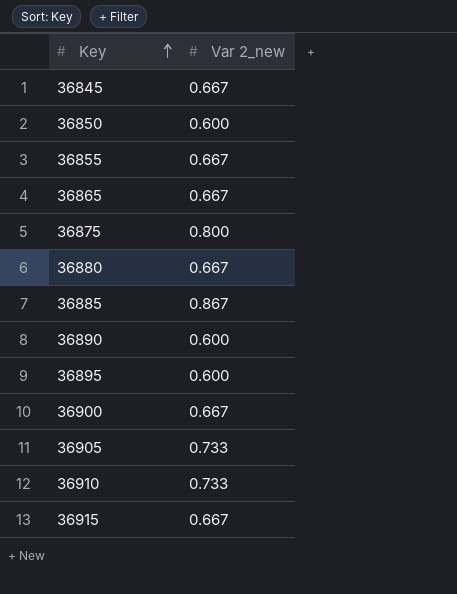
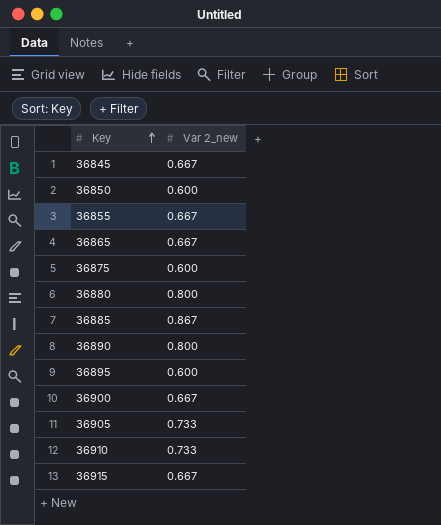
36875 | Var 2_new: 0.800 -> 0.600
36880 | Var 2_new: 0.667 -> 0.800
36890 | Var 2_new: 0.600 -> 0.800

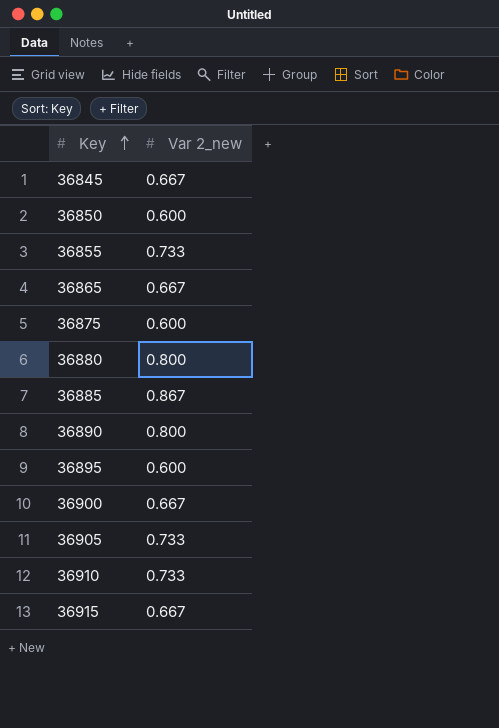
36855 | Var 2_new: 0.667 -> 0.733

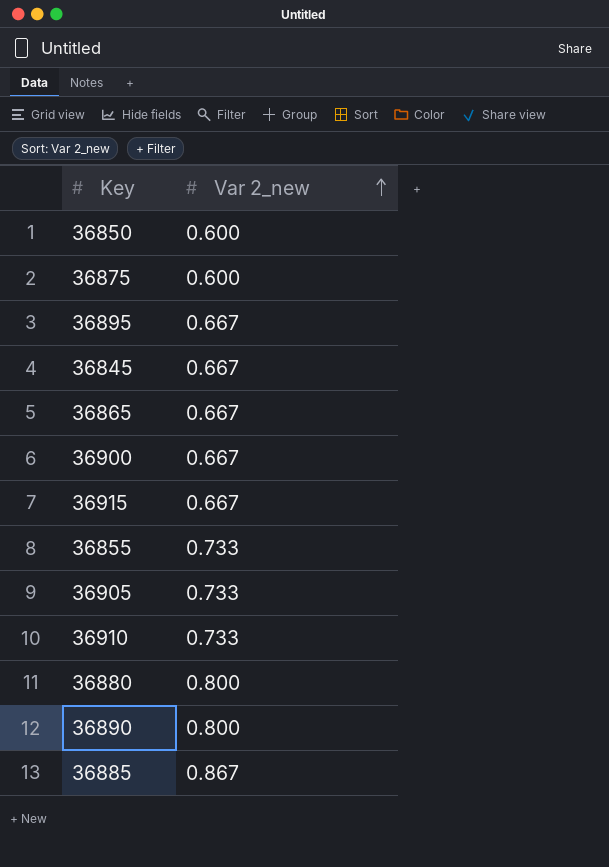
row order: Key ascending -> Var 2_new ascending
36895 | Var 2_new: 0.600 -> 0.667

